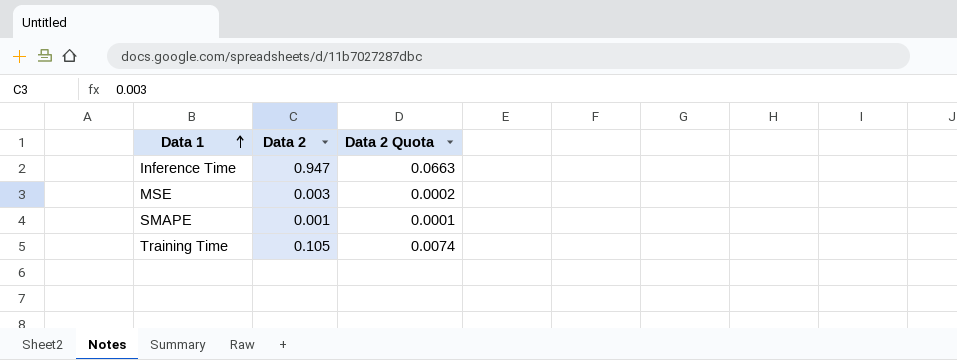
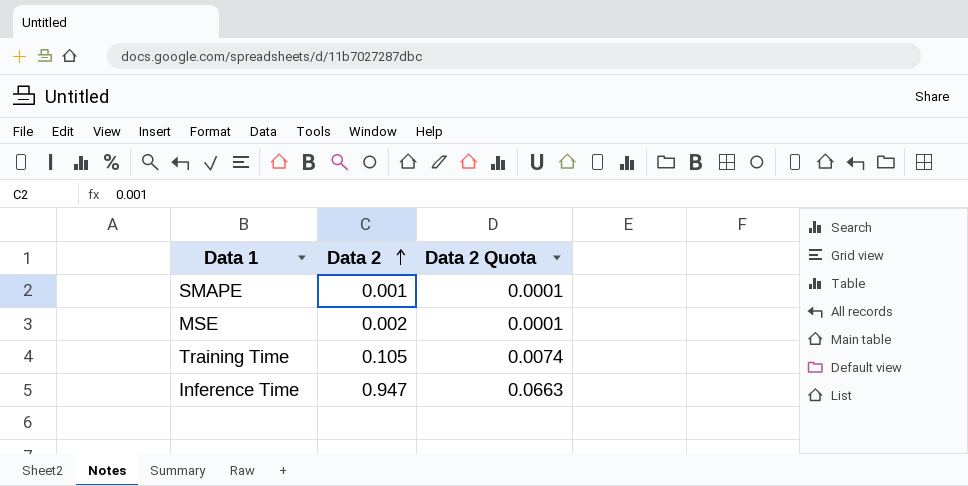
row order: Data 1 ascending -> Data 2 ascending
MSE | Data 2: 0.003 -> 0.002
MSE | Data 2 Quota: 0.0002 -> 0.0001

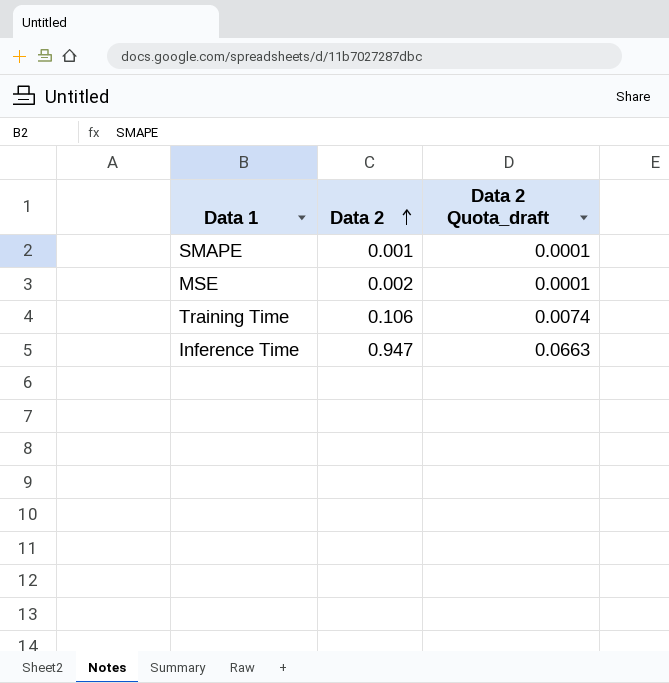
column name: Data 2 Quota -> Data 2 Quota_draft
Training Time | Data 2: 0.105 -> 0.106

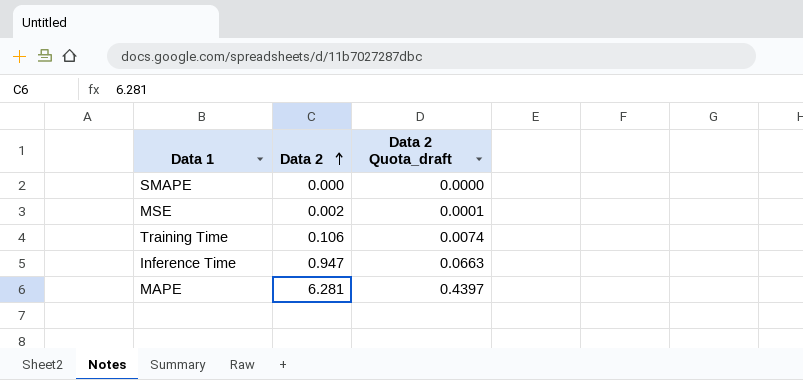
SMAPE | Data 2: 0.001 -> 0.000
SMAPE | Data 2 Quota_draft: 0.0001 -> 0.0000
row MAPE: none -> 6.281 | 0.4397

